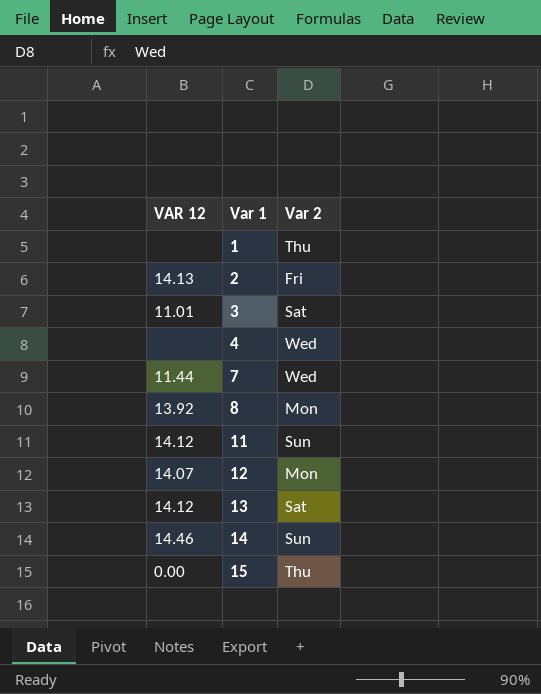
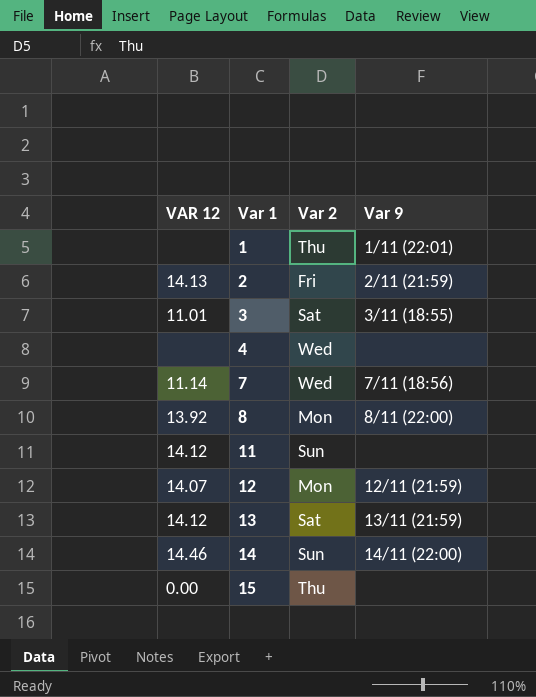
column Var 9 | position: none -> 4
7 | VAR 12: 11.44 -> 11.14

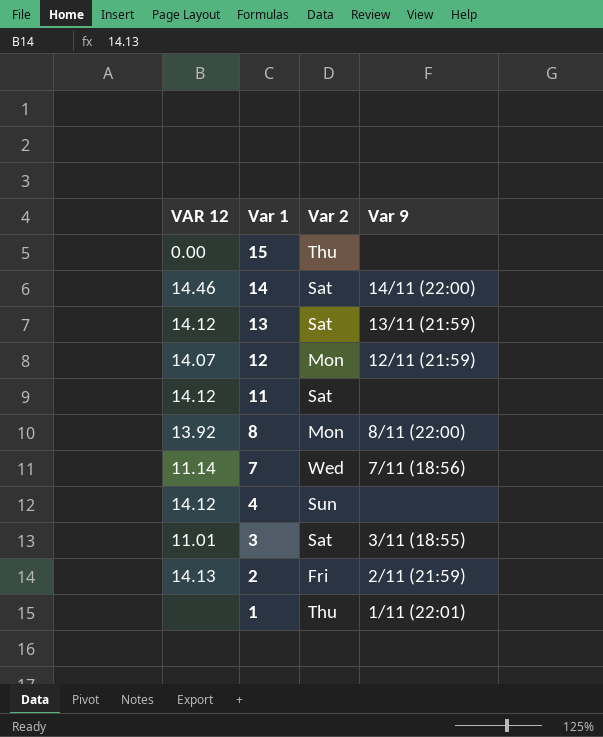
row order: Var 1 ascending -> Var 1 descending
14 | Var 2: Sun -> Sat
11 | Var 2: Sun -> Sat
4 | VAR 12: none -> 14.12
4 | Var 2: Wed -> Sun

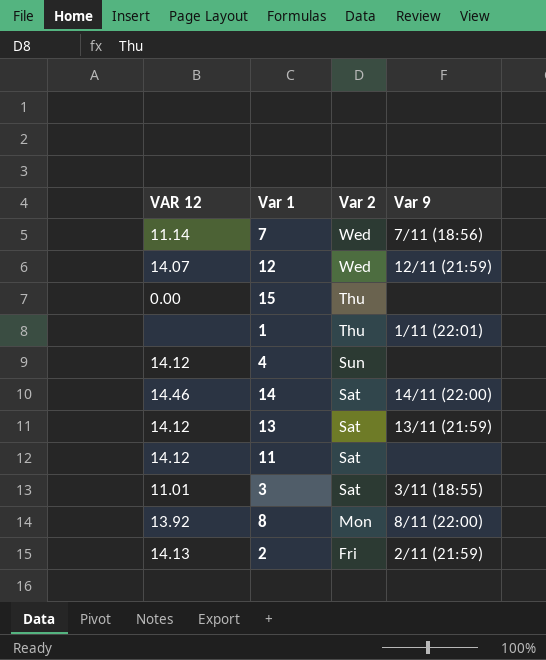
row order: Var 1 descending -> Var 2 descending
12 | Var 2: Mon -> Wed

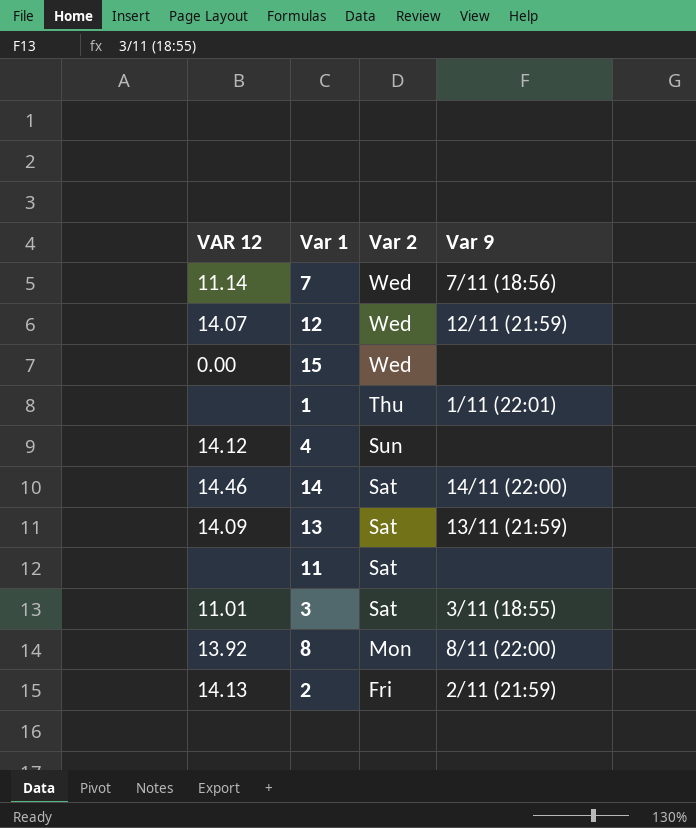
15 | Var 2: Thu -> Wed
13 | VAR 12: 14.12 -> 14.09
11 | VAR 12: 14.12 -> none

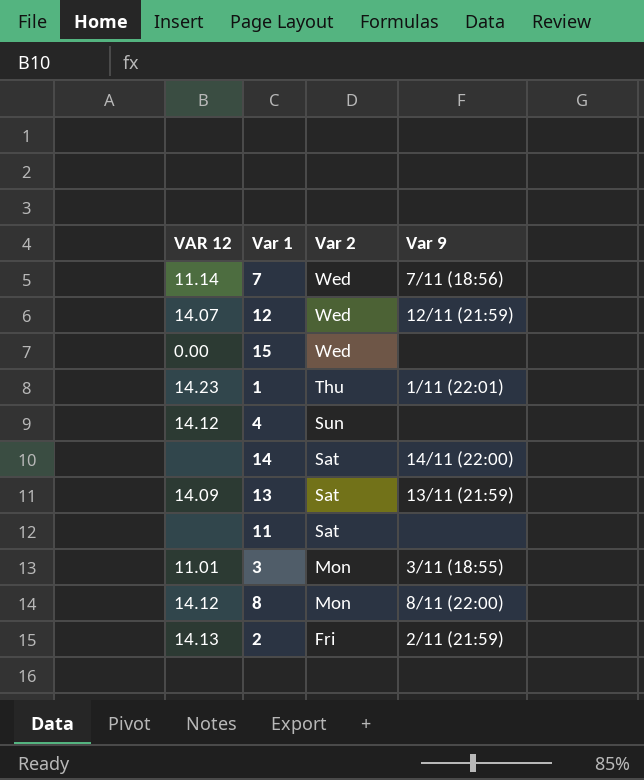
1 | VAR 12: none -> 14.23
14 | VAR 12: 14.46 -> none
3 | Var 2: Sat -> Mon
8 | VAR 12: 13.92 -> 14.12

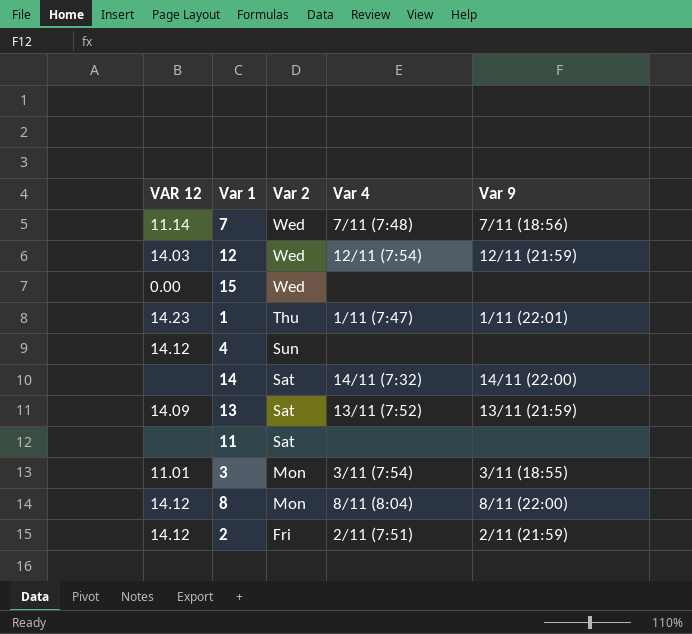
column Var 4 | position: none -> 4
12 | VAR 12: 14.07 -> 14.03
2 | VAR 12: 14.13 -> 14.12

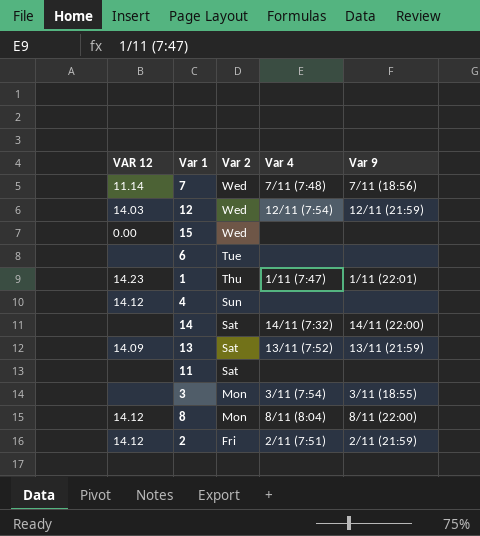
row 6: none -> none | Tue | none | none
3 | VAR 12: 11.01 -> none

